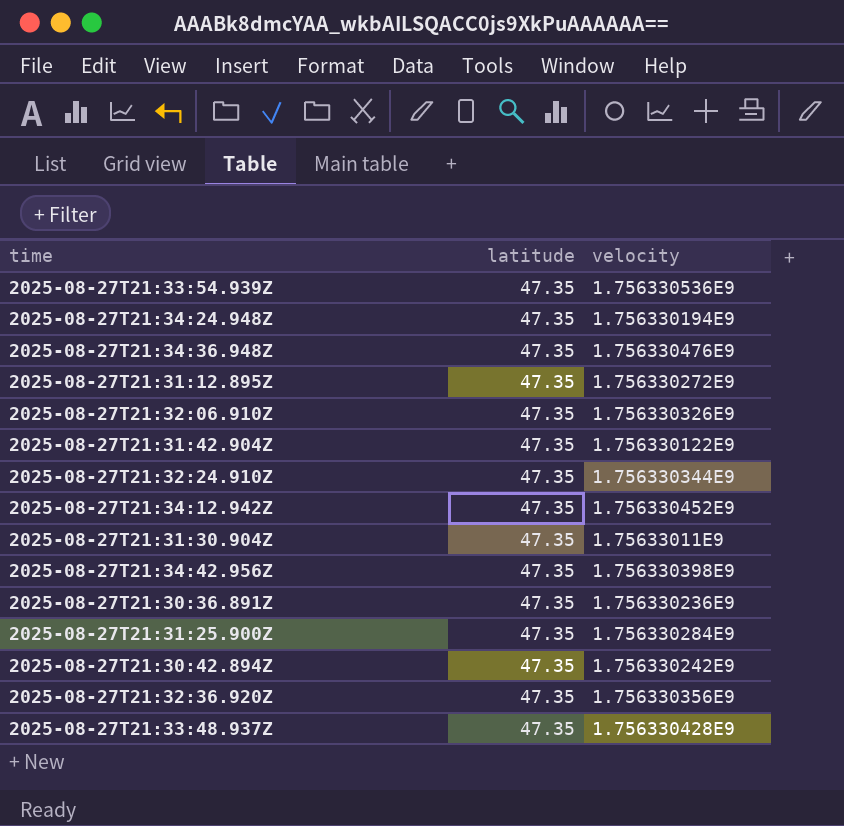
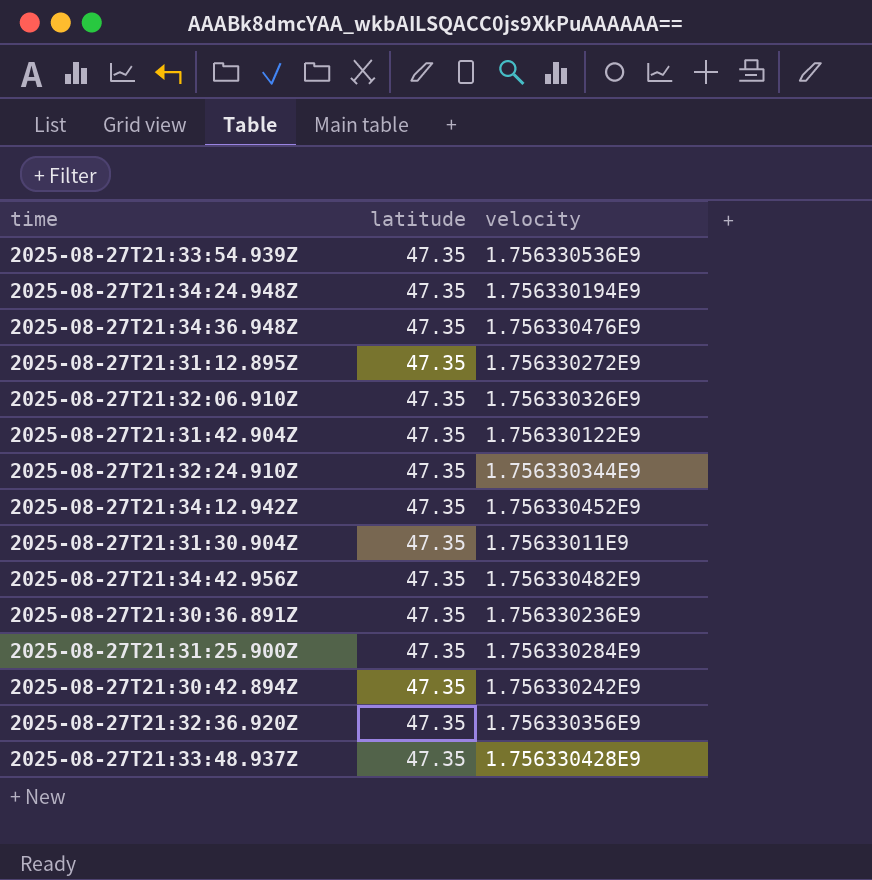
2025-08-27T21:34:42.956Z | velocity: 1.756330398E9 -> 1.756330482E9

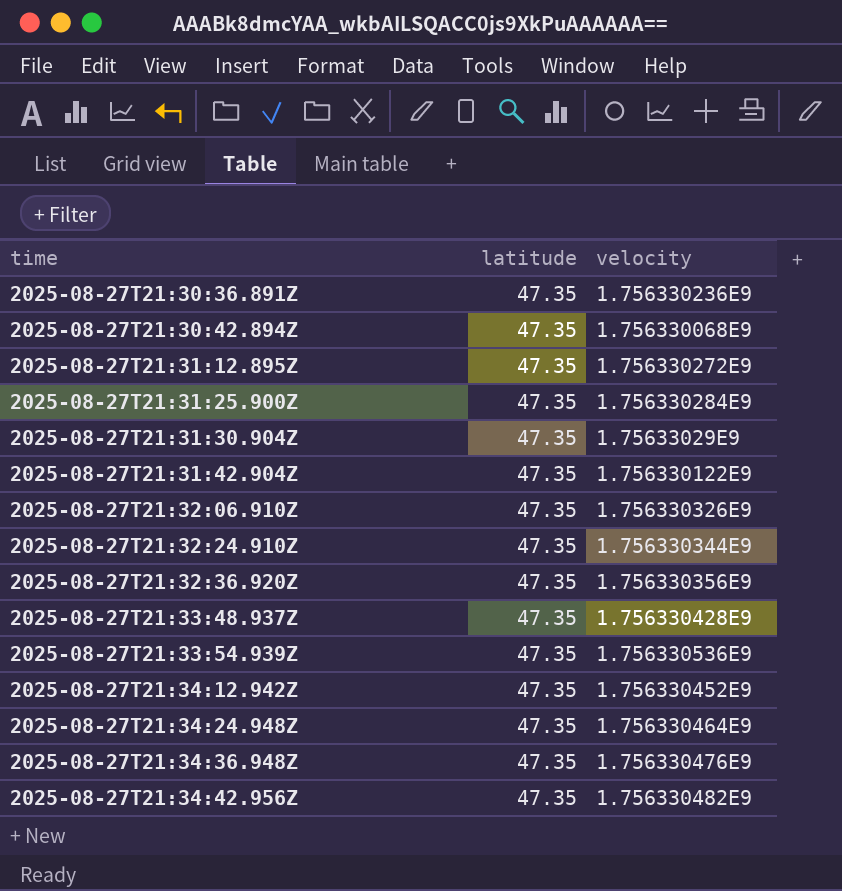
row order: none -> time ascending
2025-08-27T21:30:42.894Z | velocity: 1.756330242E9 -> 1.756330068E9
2025-08-27T21:31:30.904Z | velocity: 1.75633011E9 -> 1.75633029E9
2025-08-27T21:34:24.948Z | velocity: 1.756330194E9 -> 1.756330464E9

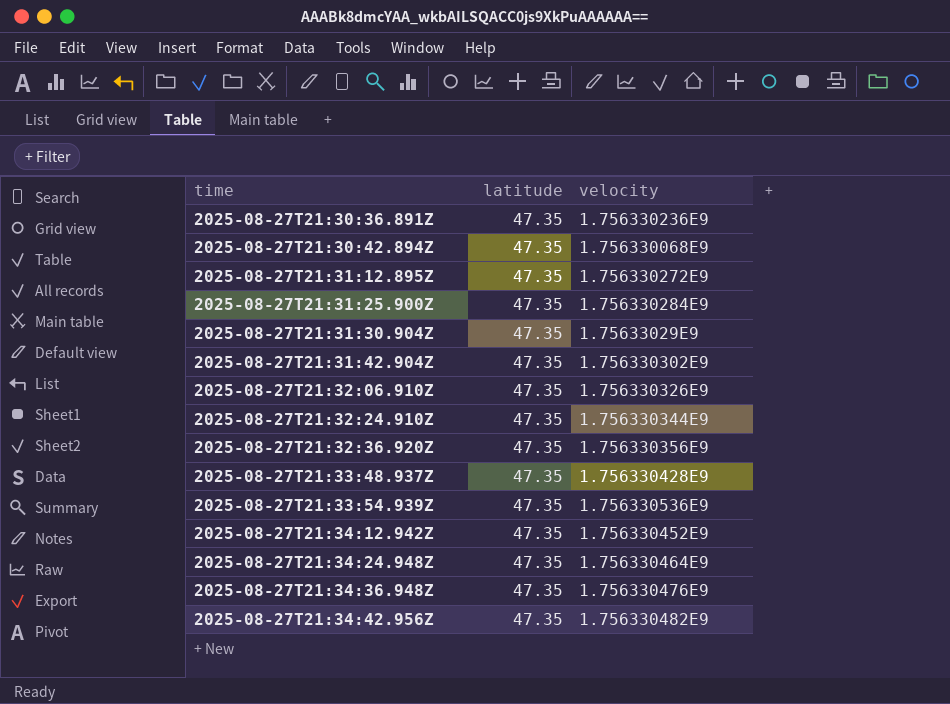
2025-08-27T21:31:42.904Z | velocity: 1.756330122E9 -> 1.756330302E9

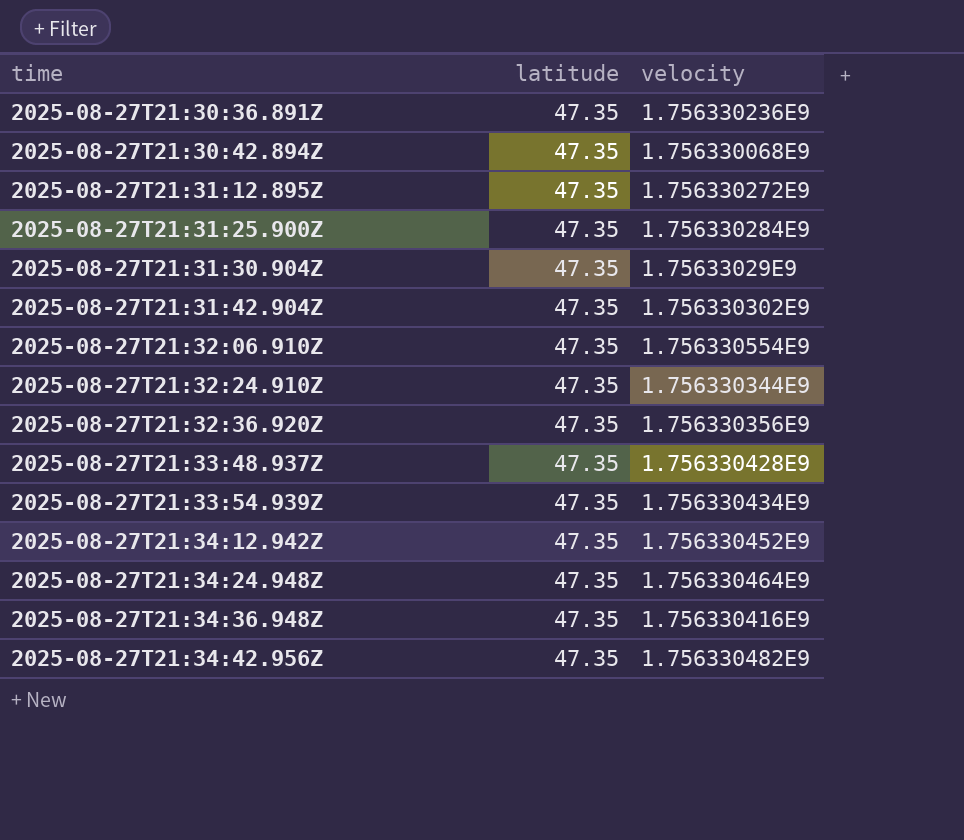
2025-08-27T21:32:06.910Z | velocity: 1.756330326E9 -> 1.756330554E9
2025-08-27T21:33:54.939Z | velocity: 1.756330536E9 -> 1.756330434E9
2025-08-27T21:34:36.948Z | velocity: 1.756330476E9 -> 1.756330416E9

